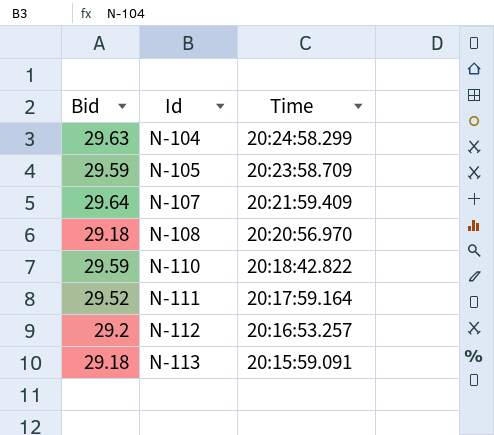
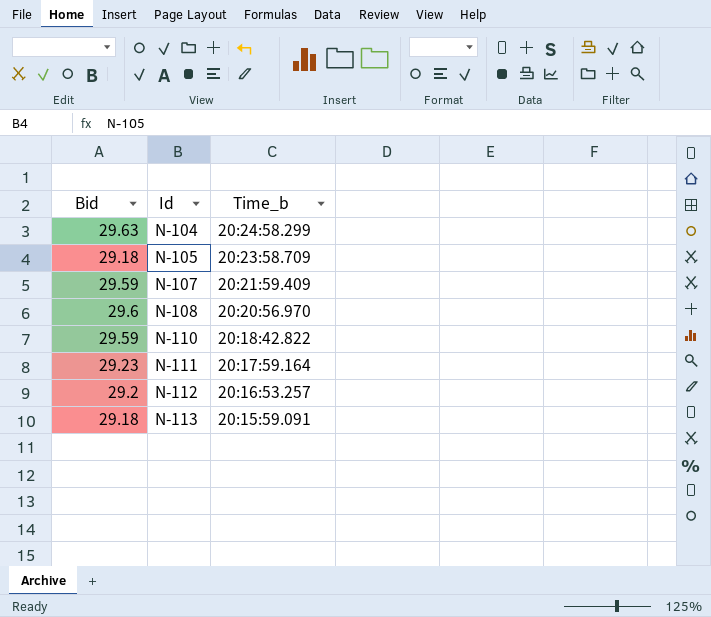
column name: Time -> Time_b
N-105 | Bid: 29.59 -> 29.18
N-107 | Bid: 29.64 -> 29.59
N-108 | Bid: 29.18 -> 29.6
N-111 | Bid: 29.52 -> 29.23

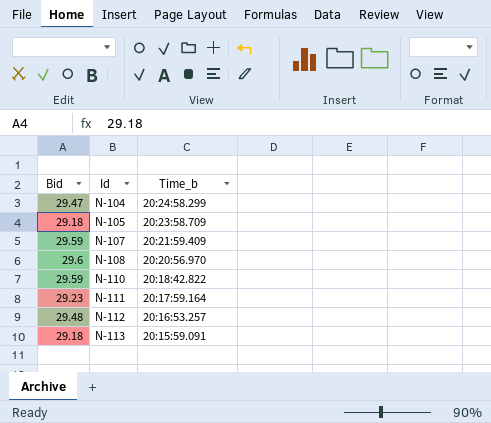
N-104 | Bid: 29.63 -> 29.47
N-112 | Bid: 29.2 -> 29.48

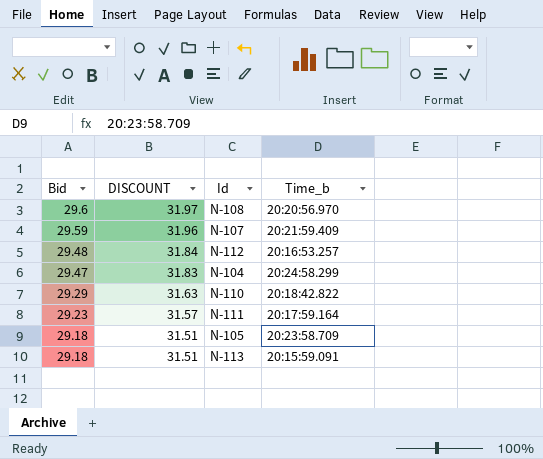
row order: Id ascending -> Bid descending
column DISCOUNT | formula: none -> [Bid] * 1.08
N-110 | Bid: 29.59 -> 29.29

